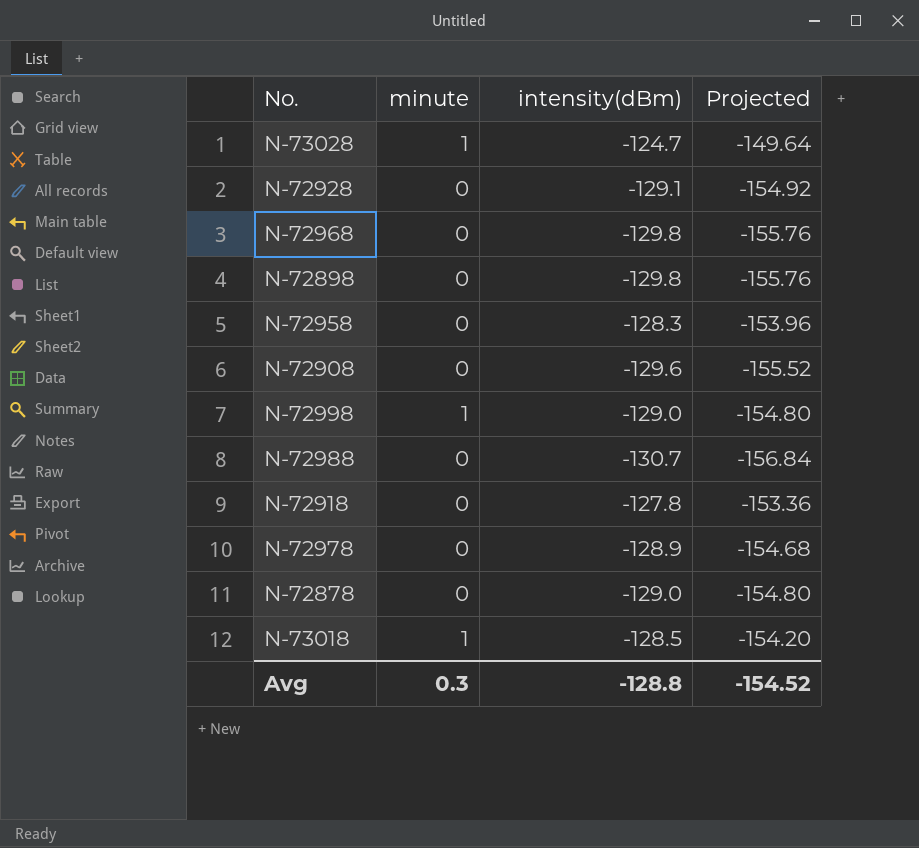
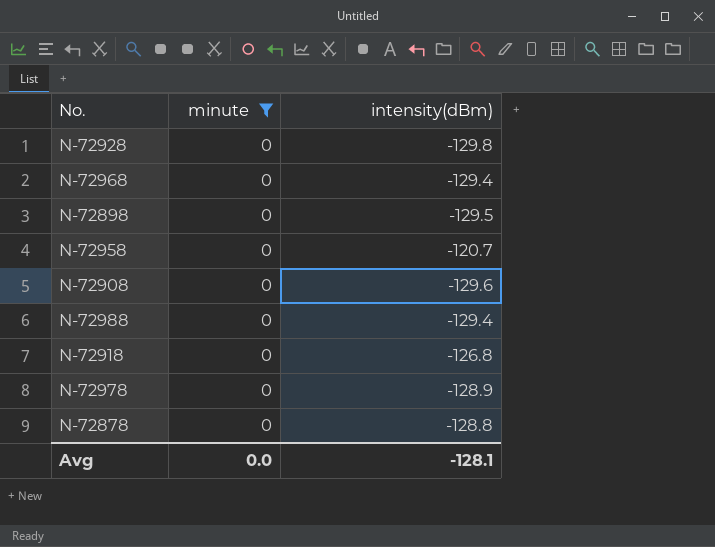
filter: none -> minute = 0
column Projected | formula: [intensity(dBm)] * 1.2 -> none
N-72928 | intensity(dBm): -129.1 -> -129.8
N-72968 | intensity(dBm): -129.8 -> -129.4
N-72898 | intensity(dBm): -129.8 -> -129.5
N-72958 | intensity(dBm): -128.3 -> -120.7
N-72988 | intensity(dBm): -130.7 -> -129.4
N-72918 | intensity(dBm): -127.8 -> -126.8
N-72878 | intensity(dBm): -129.0 -> -128.8
Avg | minute: 0.3 -> 0.0
Avg | intensity(dBm): -128.8 -> -128.1

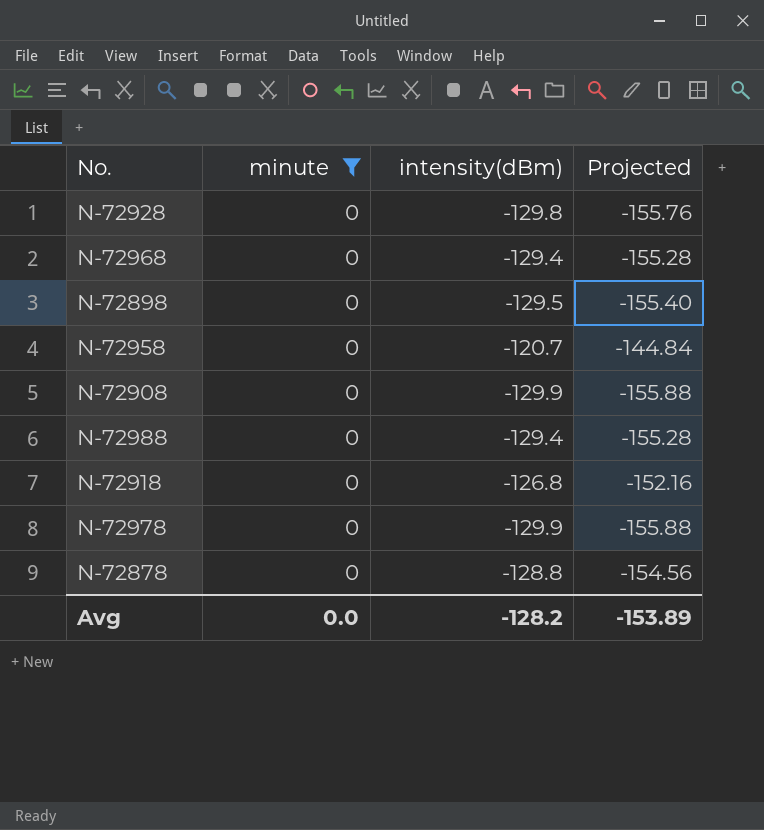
column Projected | formula: none -> [intensity(dBm)] * 1.2
N-72908 | intensity(dBm): -129.6 -> -129.9
N-72978 | intensity(dBm): -128.9 -> -129.9
Avg | intensity(dBm): -128.1 -> -128.2

